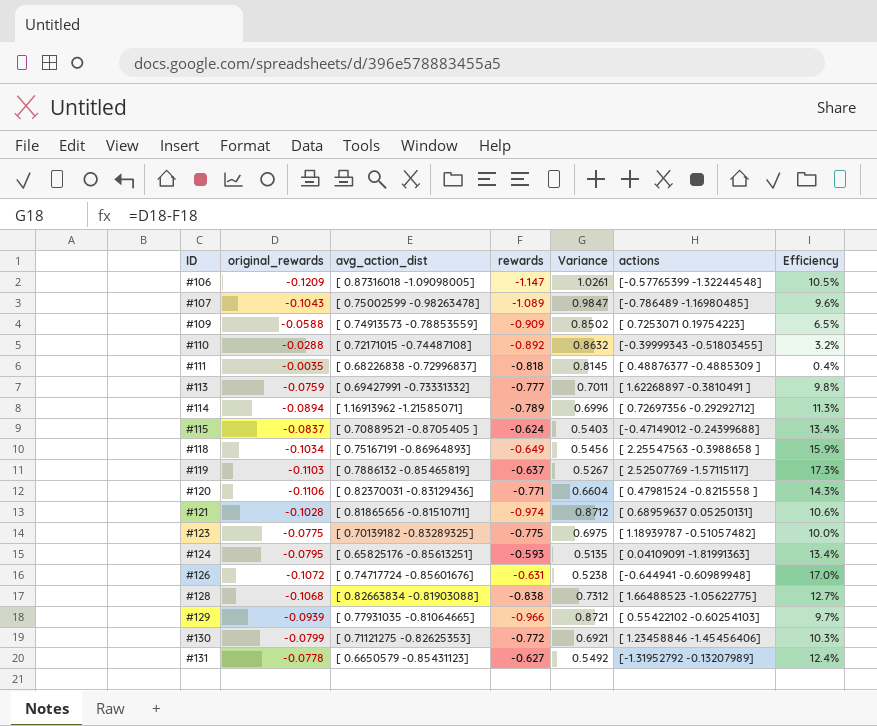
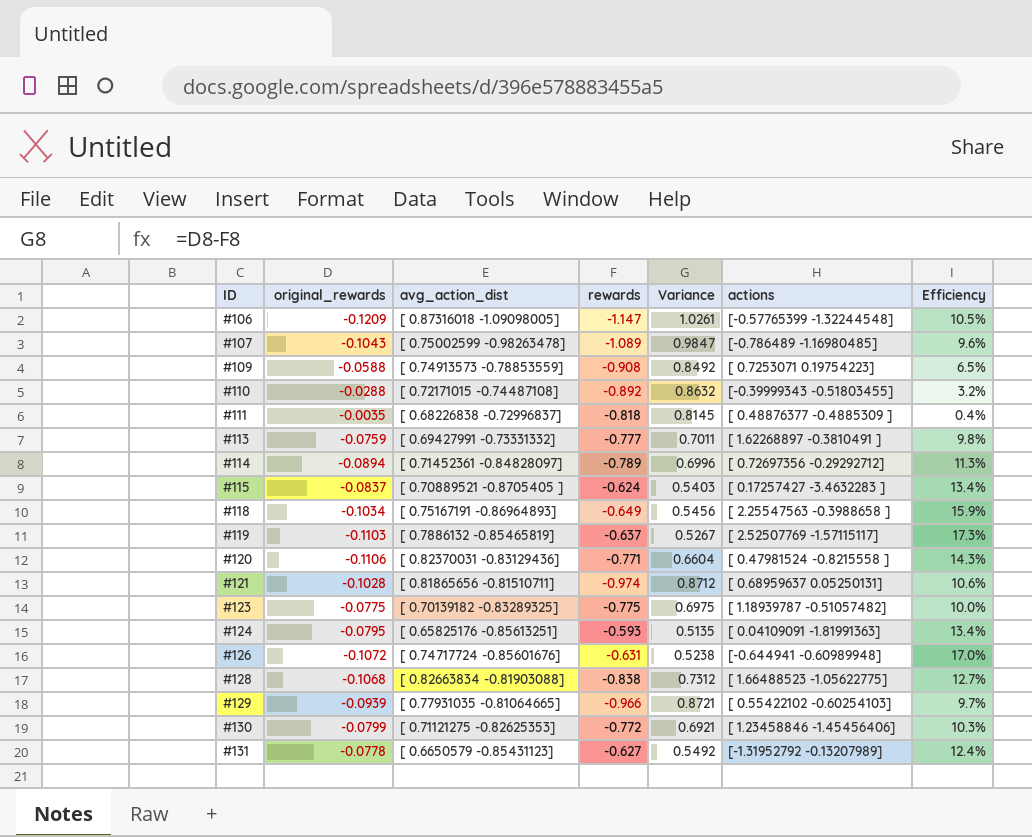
#109 | rewards: -0.909 -> -0.908
#109 | Variance: 0.8502 -> 0.8492
#114 | avg_action_dist: [ 1.16913962 -1.21585071] -> [ 0.71452361 -0.84828097]
#115 | actions: [-0.47149012 -0.24399688] -> [ 0.17257427 -3.4632283 ]

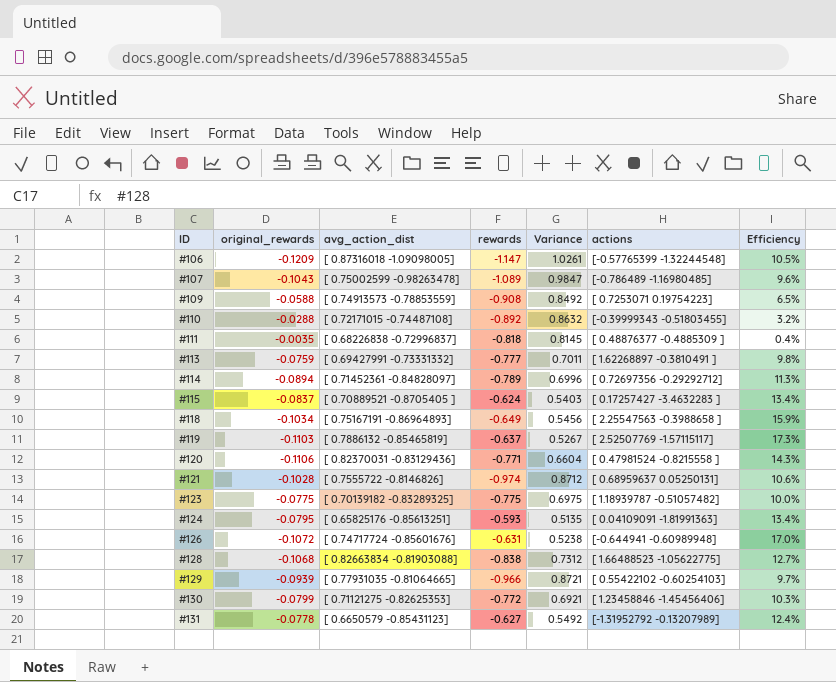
#121 | avg_action_dist: [ 0.81865656 -0.81510711] -> [ 0.7555722 -0.8146826]

